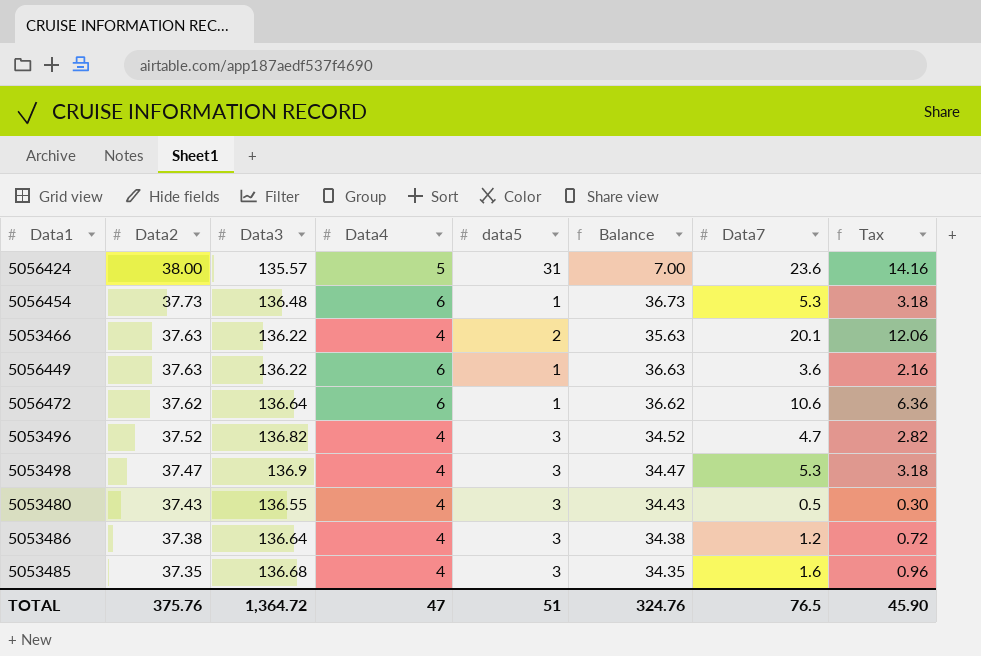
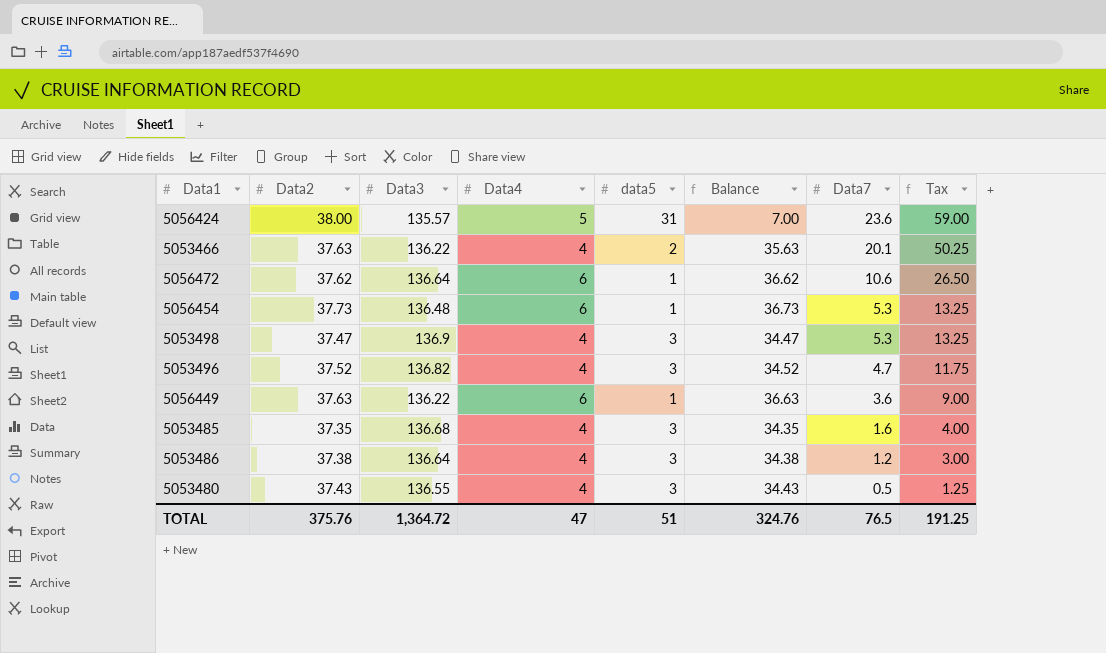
row order: Data2 descending -> Data7 descending
column Tax | formula: [Data7] * 0.6 -> [Data7] * 2.5
TOTAL | Tax: 45.90 -> 191.25

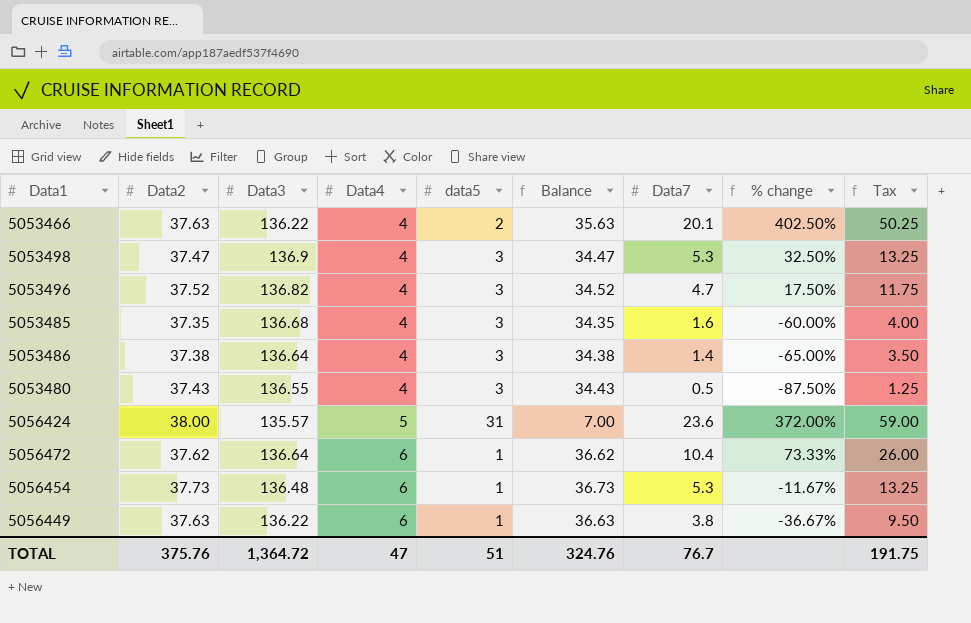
row order: Data7 descending -> Data4 ascending
column % change | formula: none -> ([Data7] - [Data4]) / [Data4]
5053486 | Data7: 1.2 -> 1.4
5053486 | Tax: 3.00 -> 3.50
5056472 | Data7: 10.6 -> 10.4
5056472 | Tax: 26.50 -> 26.00
5056449 | Data7: 3.6 -> 3.8
5056449 | Tax: 9.00 -> 9.50
TOTAL | Data7: 76.5 -> 76.7
TOTAL | Tax: 191.25 -> 191.75

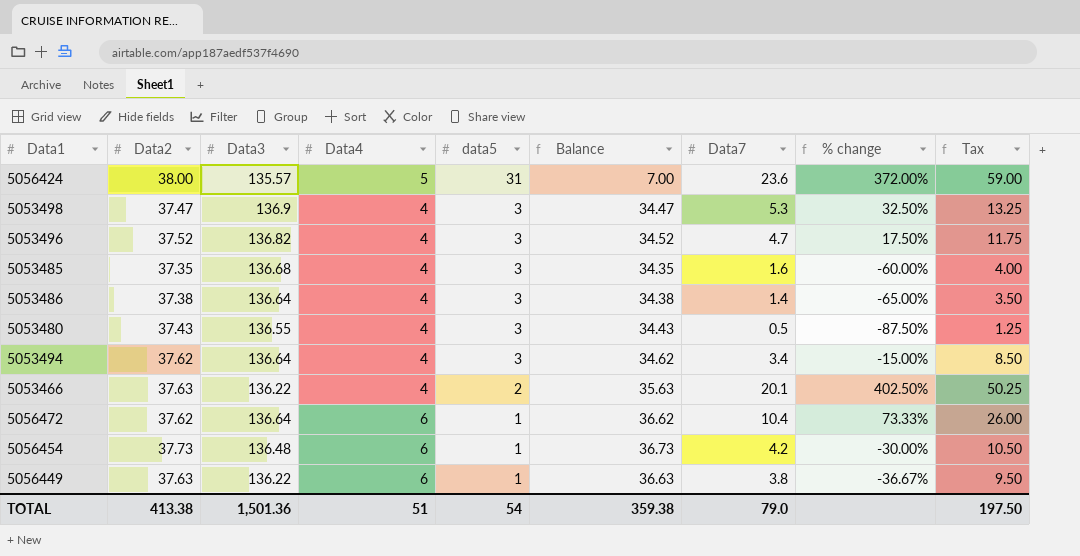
row order: Data4 ascending -> data5 descending
row 5053494: none -> 37.62 | 136.64 | 4 | 3 | 34.62 | 3.4 | -15.00% | 8.50
5056454 | Data7: 5.3 -> 4.2
5056454 | % change: -11.67% -> -30.00%
5056454 | Tax: 13.25 -> 10.50
TOTAL | Data2: 375.76 -> 413.38
TOTAL | Data3: 1,364.72 -> 1,501.36
TOTAL | Data4: 47 -> 51
TOTAL | data5: 51 -> 54
TOTAL | Balance: 324.76 -> 359.38
TOTAL | Data7: 76.7 -> 79.0
TOTAL | Tax: 191.75 -> 197.50

